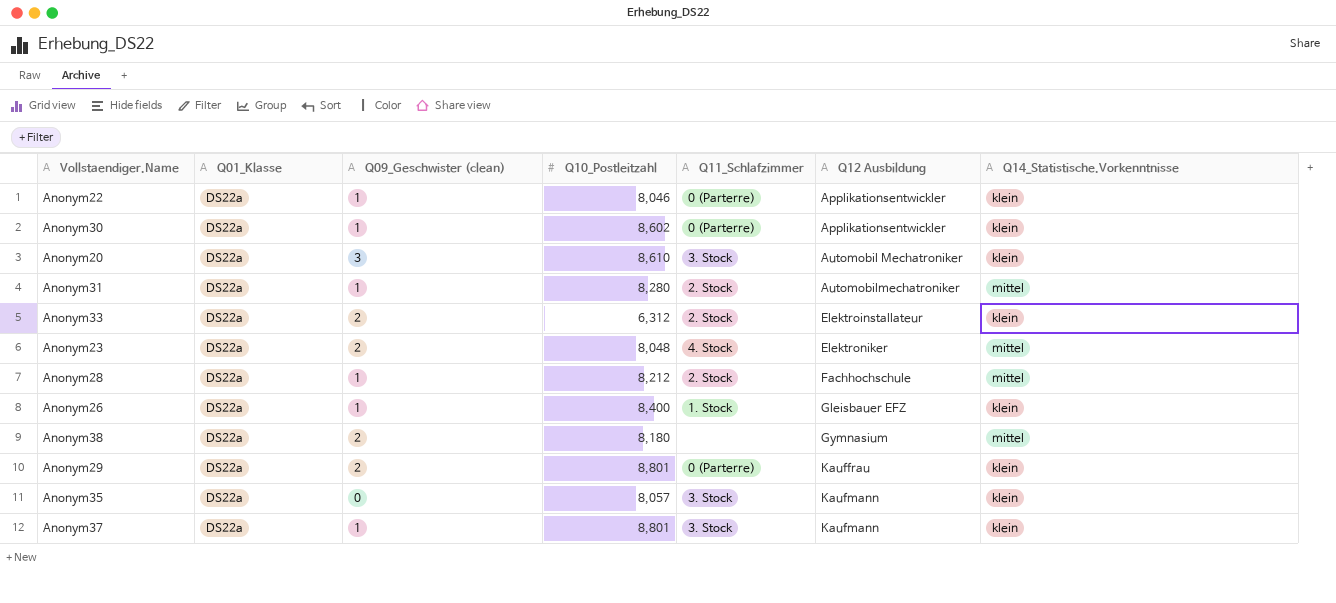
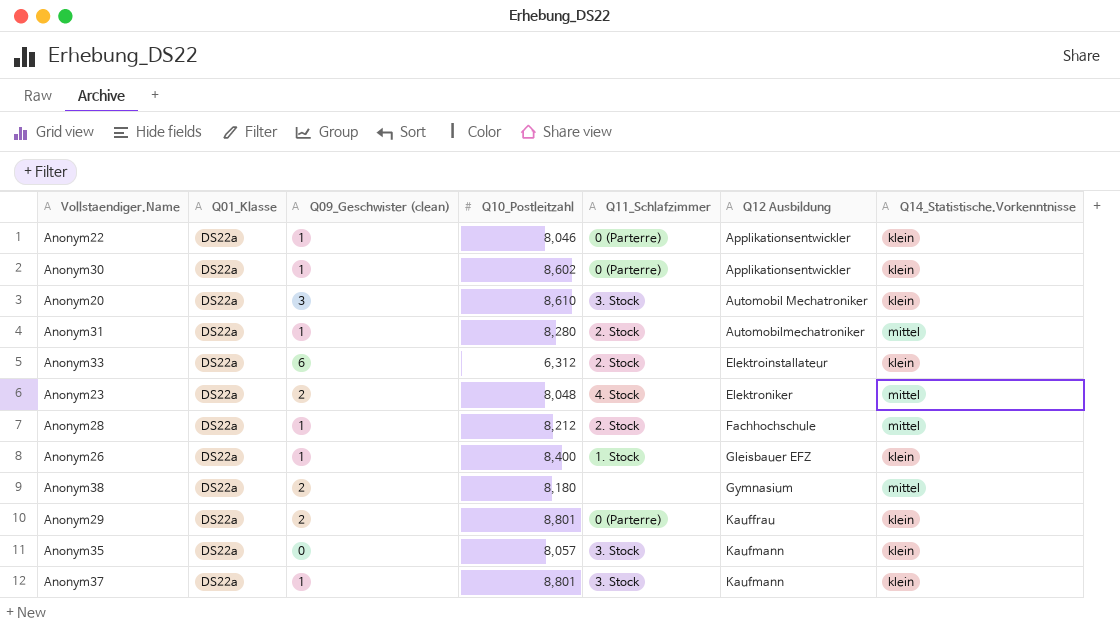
Anonym33 | Q09_Geschwister (clean): 2 -> 6

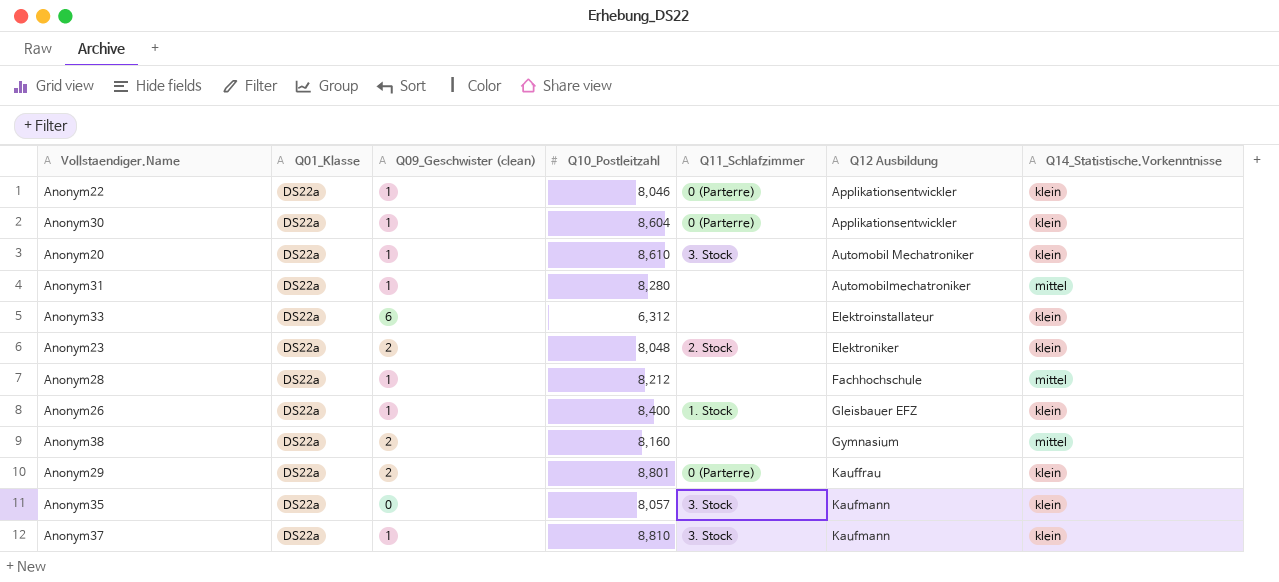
Anonym30 | Q10_Postleitzahl: 8,602 -> 8,604
Anonym20 | Q09_Geschwister (clean): 3 -> 1
Anonym31 | Q11_Schlafzimmer: 2. Stock -> none
Anonym33 | Q11_Schlafzimmer: 2. Stock -> none
Anonym23 | Q11_Schlafzimmer: 4. Stock -> 2. Stock
Anonym23 | Q14_Statistische.Vorkenntnisse: mittel -> klein
Anonym28 | Q11_Schlafzimmer: 2. Stock -> none
Anonym38 | Q10_Postleitzahl: 8,180 -> 8,160
Anonym37 | Q10_Postleitzahl: 8,801 -> 8,810

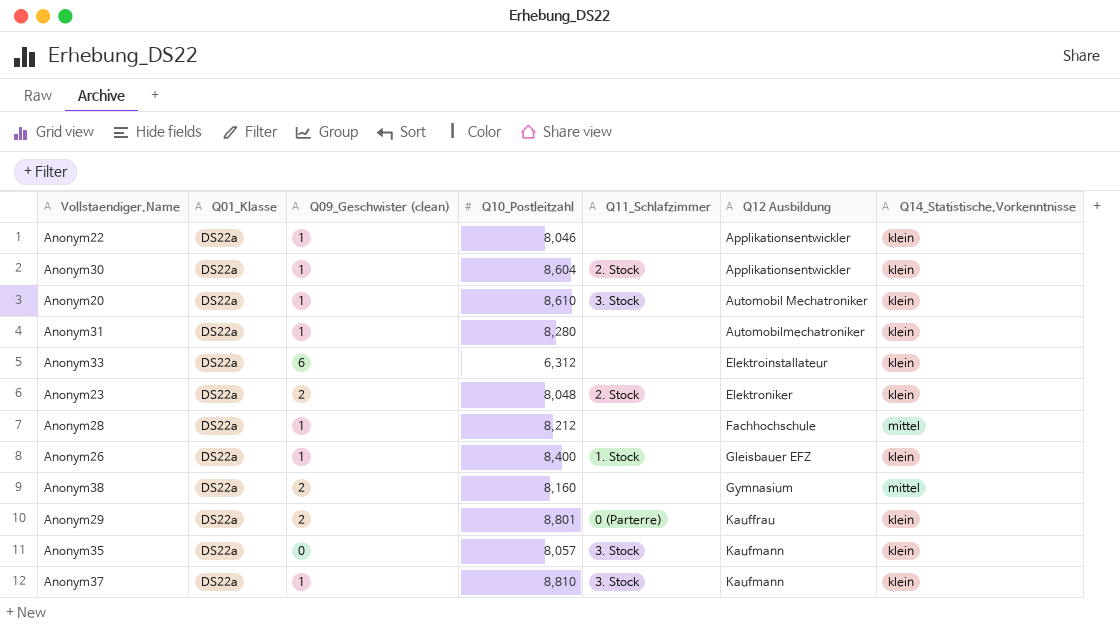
Anonym22 | Q11_Schlafzimmer: 0 (Parterre) -> none
Anonym30 | Q11_Schlafzimmer: 0 (Parterre) -> 2. Stock
Anonym31 | Q14_Statistische.Vorkenntnisse: mittel -> klein

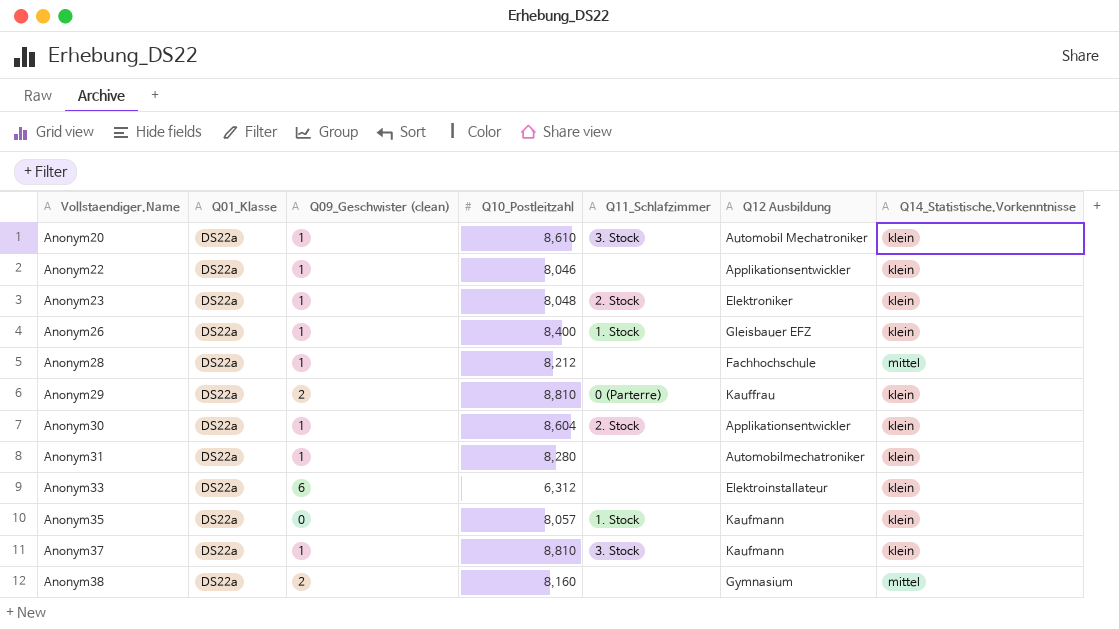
row order: Q12 Ausbildung ascending -> Vollstaendiger.Name ascending
Anonym23 | Q09_Geschwister (clean): 2 -> 1
Anonym29 | Q10_Postleitzahl: 8,801 -> 8,810
Anonym35 | Q11_Schlafzimmer: 3. Stock -> 1. Stock

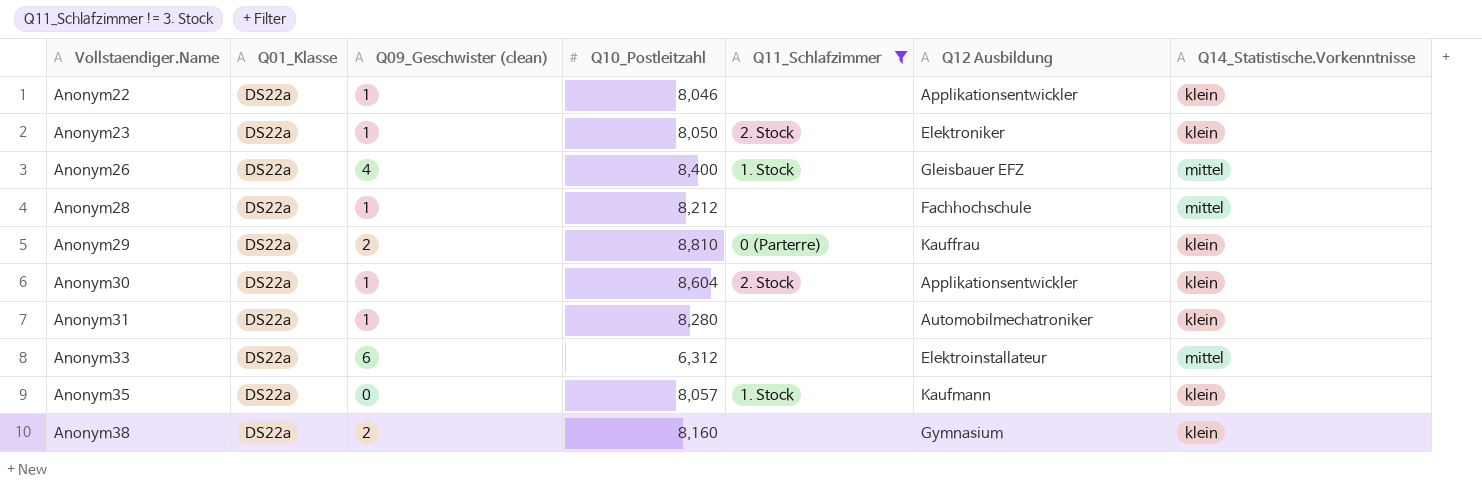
filter: none -> Q11_Schlafzimmer != 3. Stock
Anonym23 | Q10_Postleitzahl: 8,048 -> 8,050
Anonym26 | Q09_Geschwister (clean): 1 -> 4
Anonym26 | Q14_Statistische.Vorkenntnisse: klein -> mittel
Anonym33 | Q14_Statistische.Vorkenntnisse: klein -> mittel
Anonym38 | Q14_Statistische.Vorkenntnisse: mittel -> klein

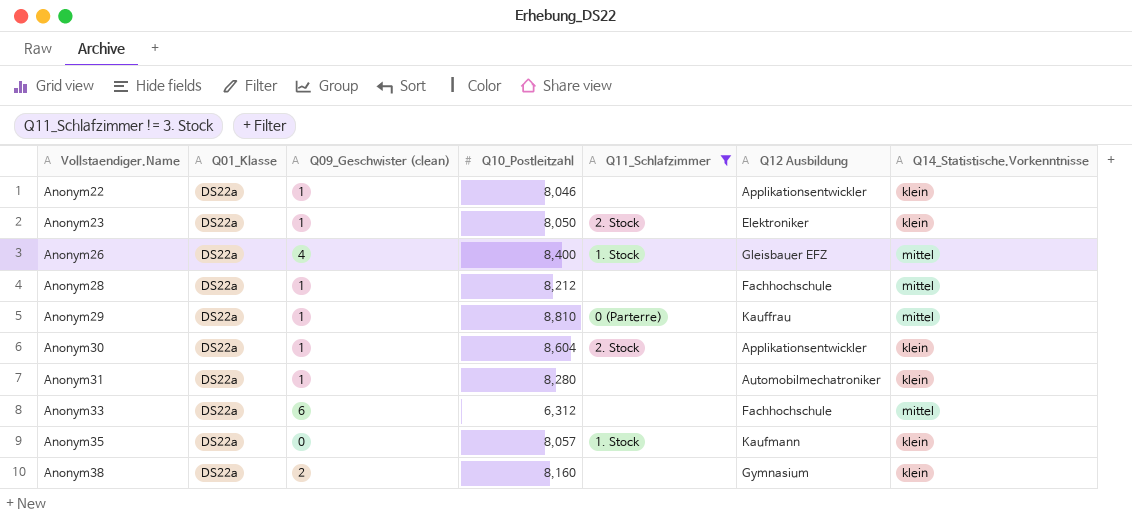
Anonym29 | Q09_Geschwister (clean): 2 -> 1
Anonym29 | Q14_Statistische.Vorkenntnisse: klein -> mittel
Anonym33 | Q12 Ausbildung: Elektroinstallateur -> Fachhochschule

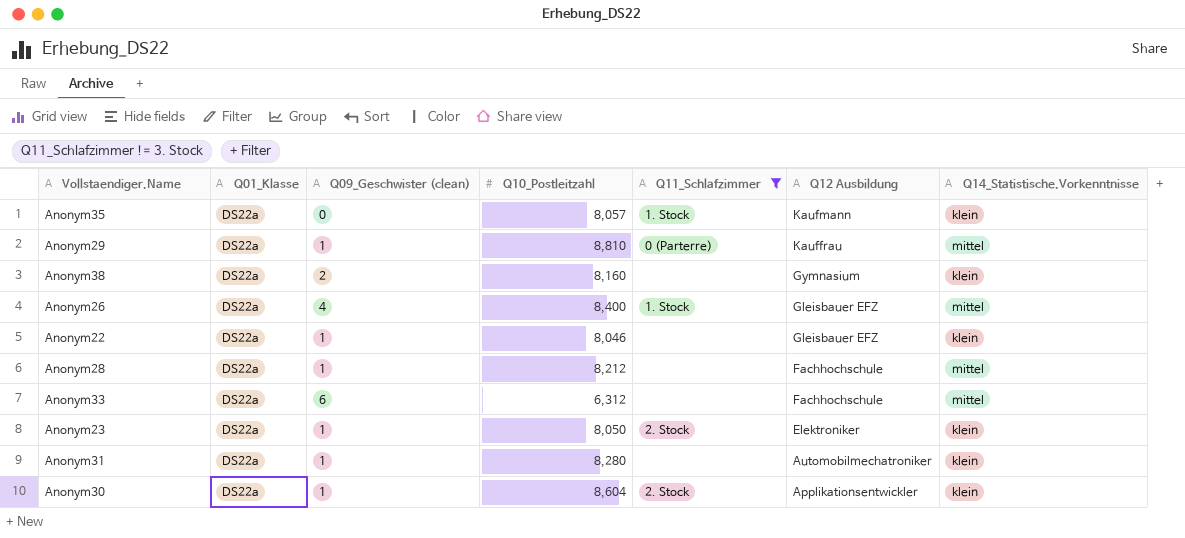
row order: Vollstaendiger.Name ascending -> Q12 Ausbildung descending
Anonym22 | Q12 Ausbildung: Applikationsentwickler -> Gleisbauer EFZ

